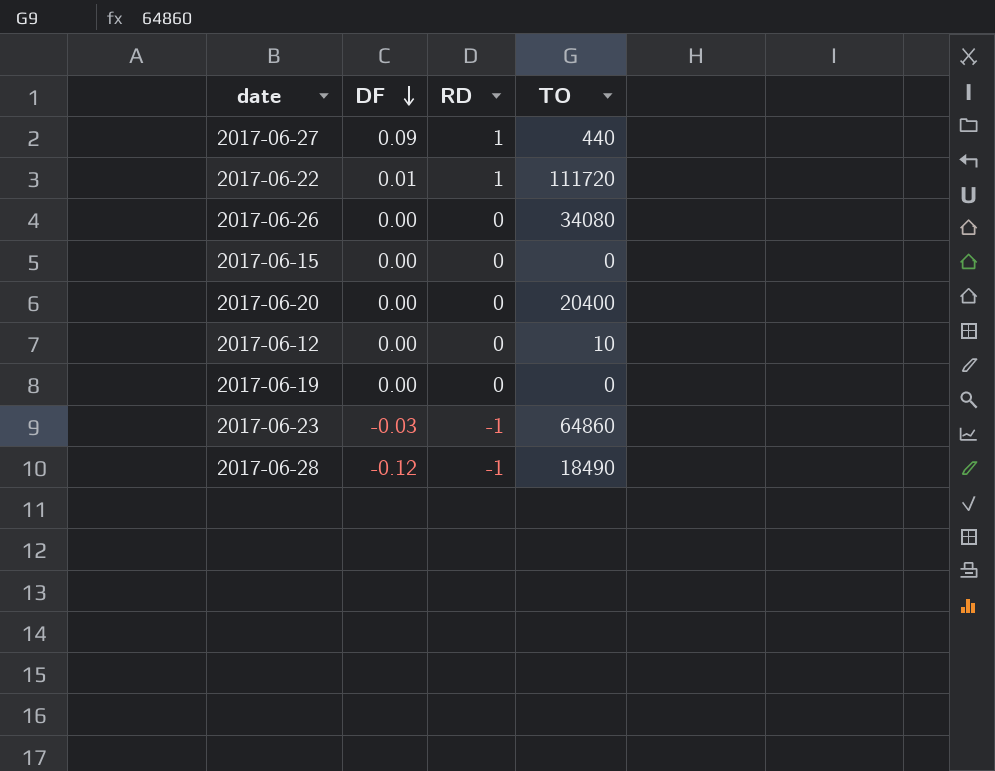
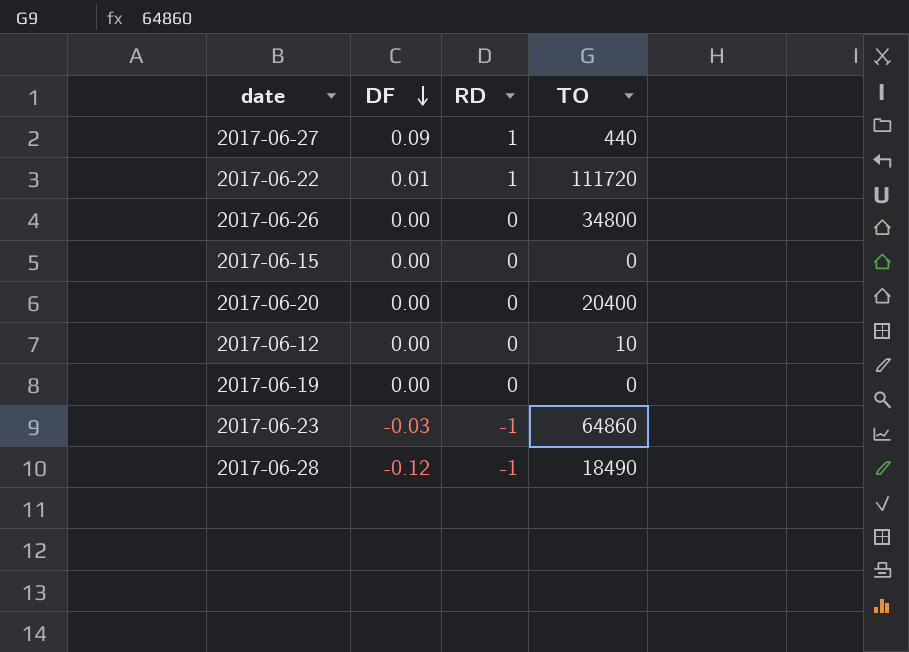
2017-06-26 | TO: 34080 -> 34800

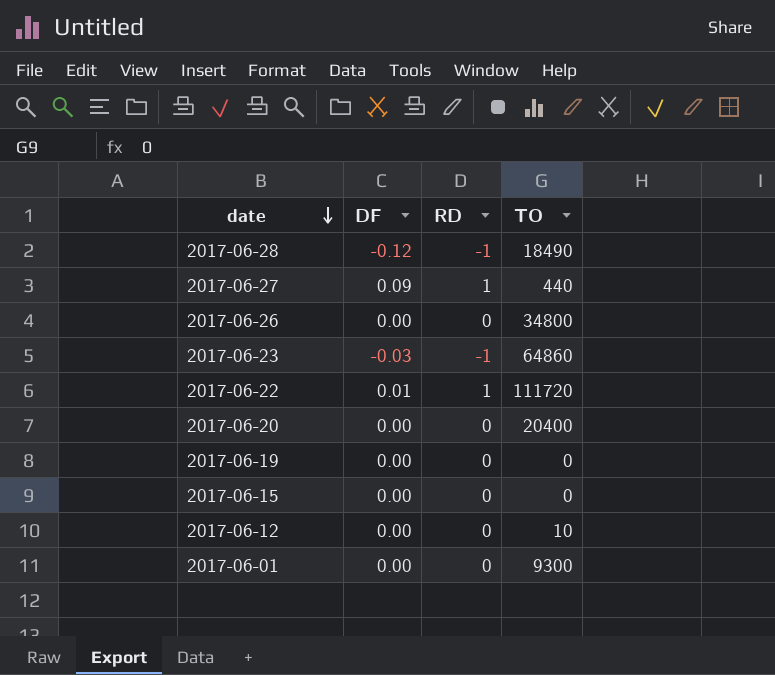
row order: DF descending -> date descending
row 2017-06-01: none -> 0.00 | 0 | 9300

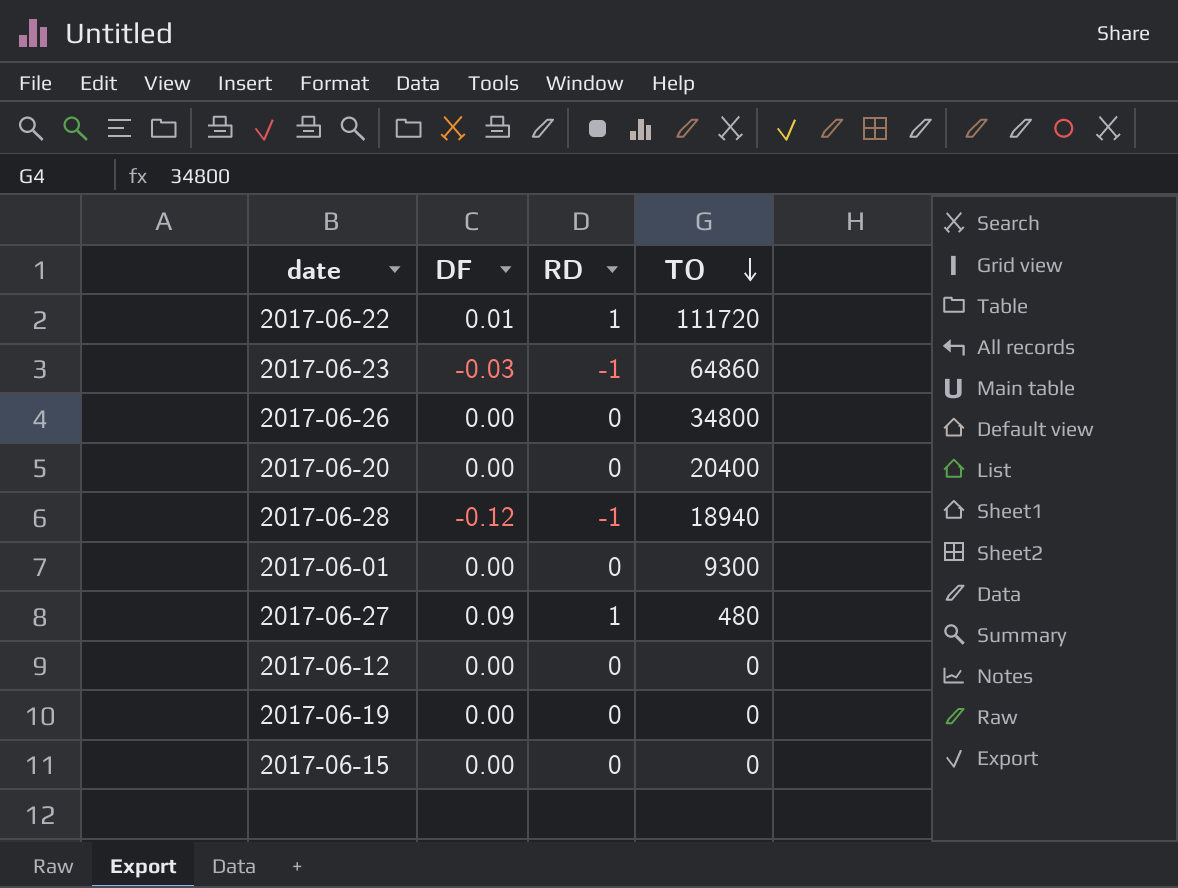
row order: date descending -> TO descending
2017-06-28 | TO: 18490 -> 18940
2017-06-27 | TO: 440 -> 480
2017-06-12 | TO: 10 -> 0

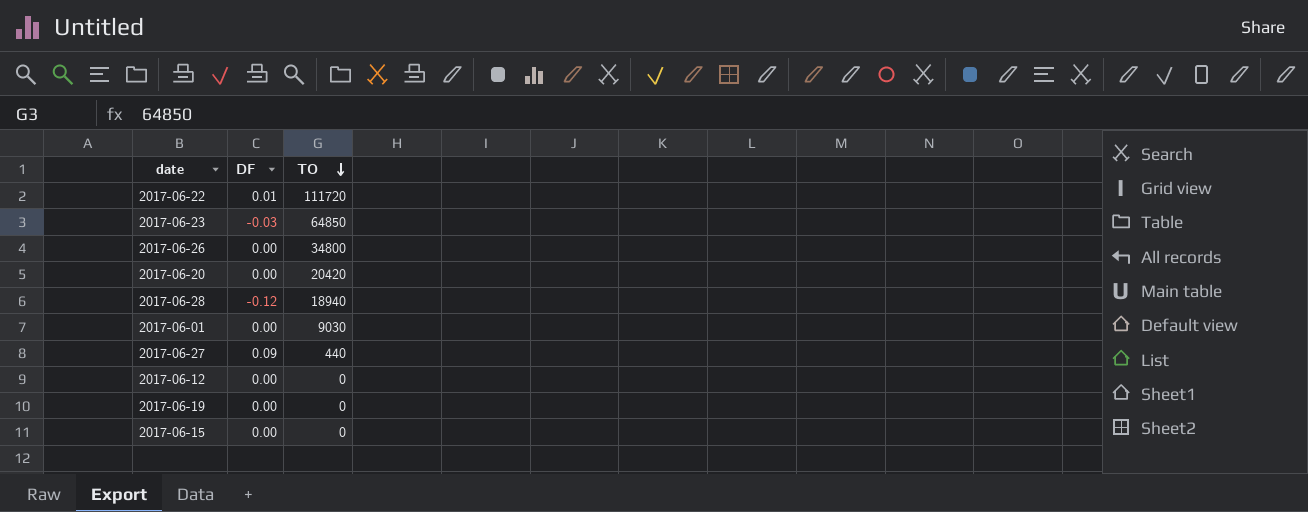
column RD | position: 3 -> none
2017-06-23 | TO: 64860 -> 64850
2017-06-20 | TO: 20400 -> 20420
2017-06-01 | TO: 9300 -> 9030
2017-06-27 | TO: 480 -> 440

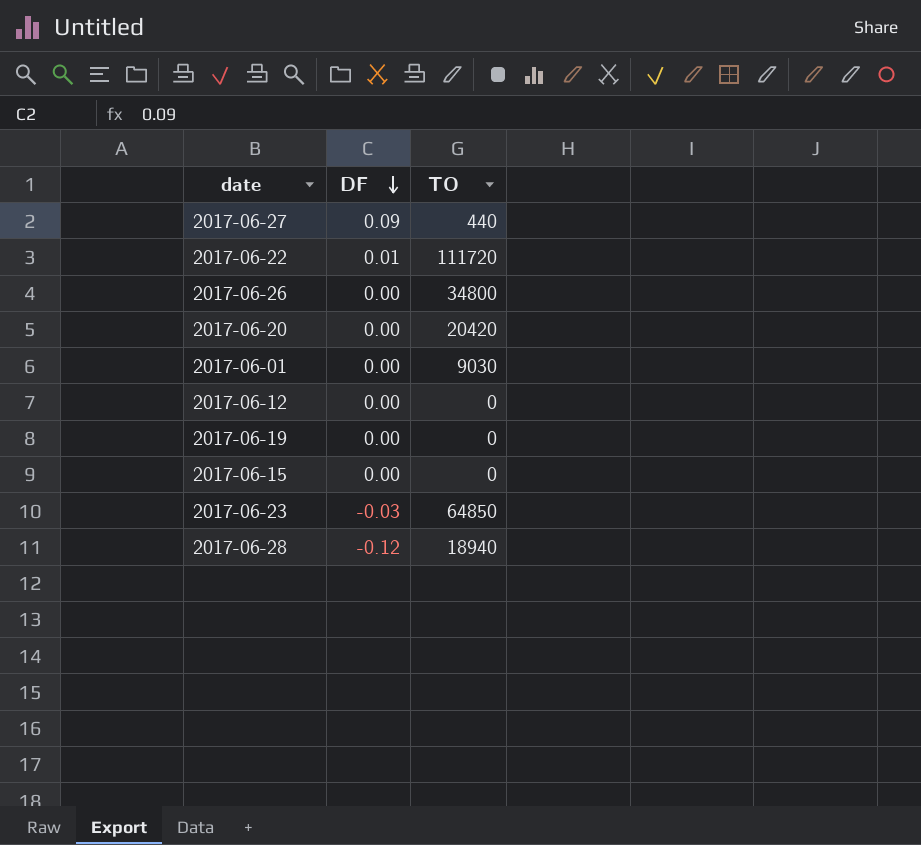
row order: TO descending -> DF descending

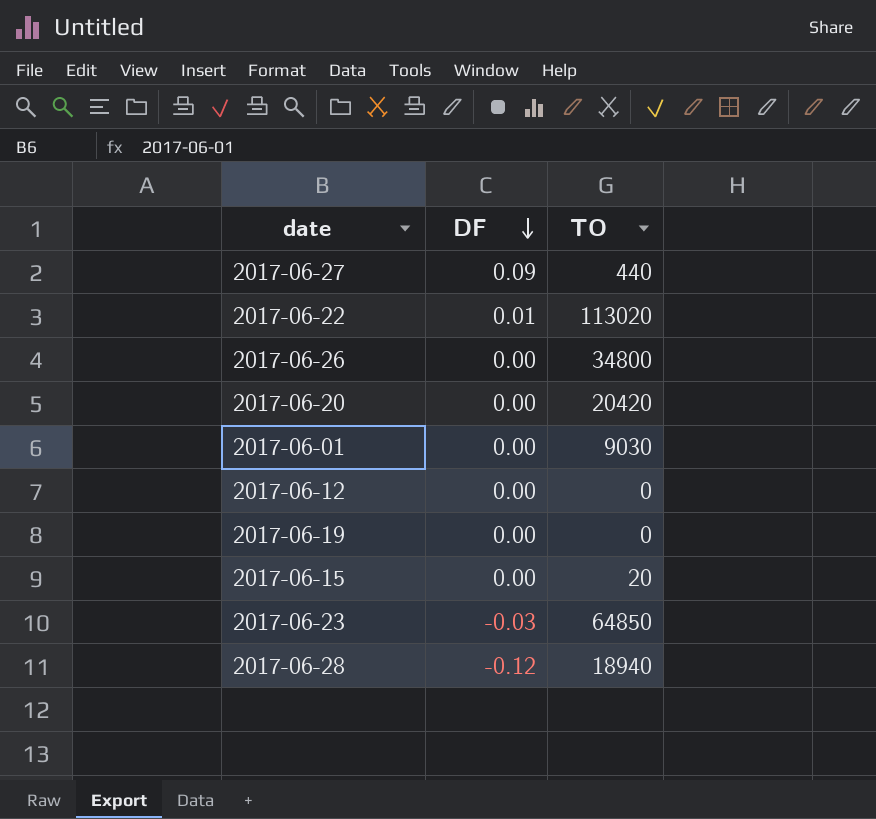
2017-06-22 | TO: 111720 -> 113020
2017-06-15 | TO: 0 -> 20

